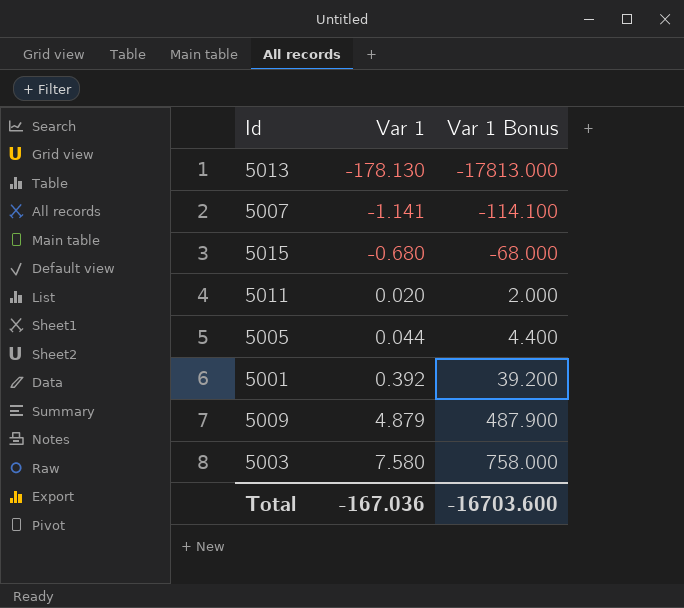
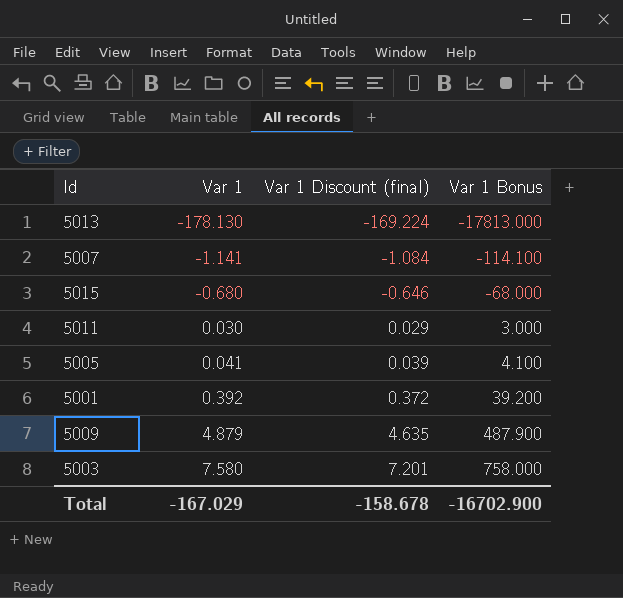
column Var 1 Discount (final) | formula: none -> [Var 1] * 0.95
5011 | Var 1: 0.020 -> 0.030
5011 | Var 1 Bonus: 2.000 -> 3.000
5005 | Var 1: 0.044 -> 0.041
5005 | Var 1 Bonus: 4.400 -> 4.100
Total | Var 1: -167.036 -> -167.029
Total | Var 1 Bonus: -16703.600 -> -16702.900

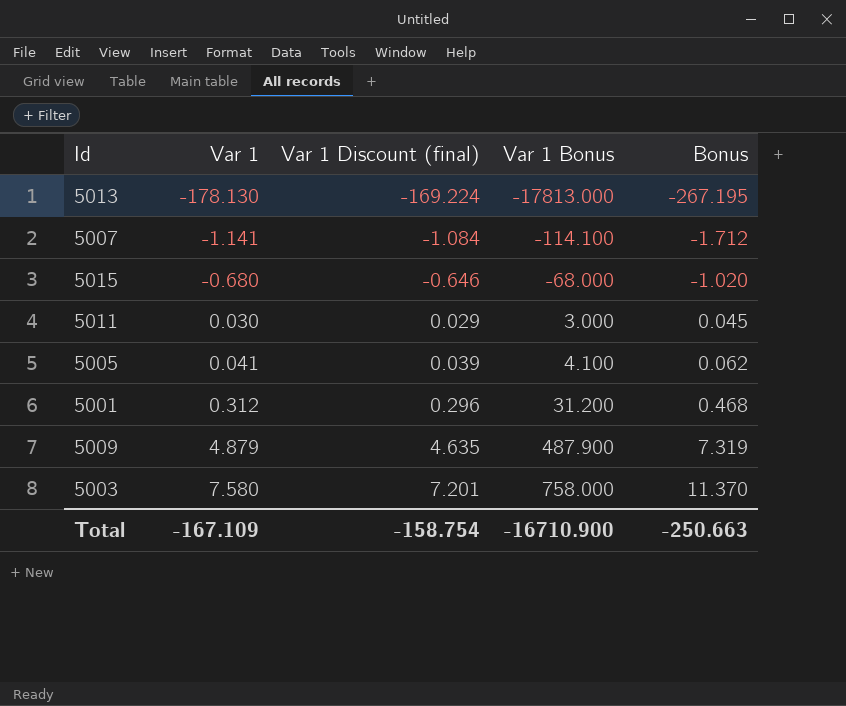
column Bonus | formula: none -> [Var 1] * 1.5
5001 | Var 1: 0.392 -> 0.312
5001 | Var 1 Discount (final): 0.372 -> 0.296
5001 | Var 1 Bonus: 39.200 -> 31.200
Total | Var 1: -167.029 -> -167.109
Total | Var 1 Discount (final): -158.678 -> -158.754
Total | Var 1 Bonus: -16702.900 -> -16710.900

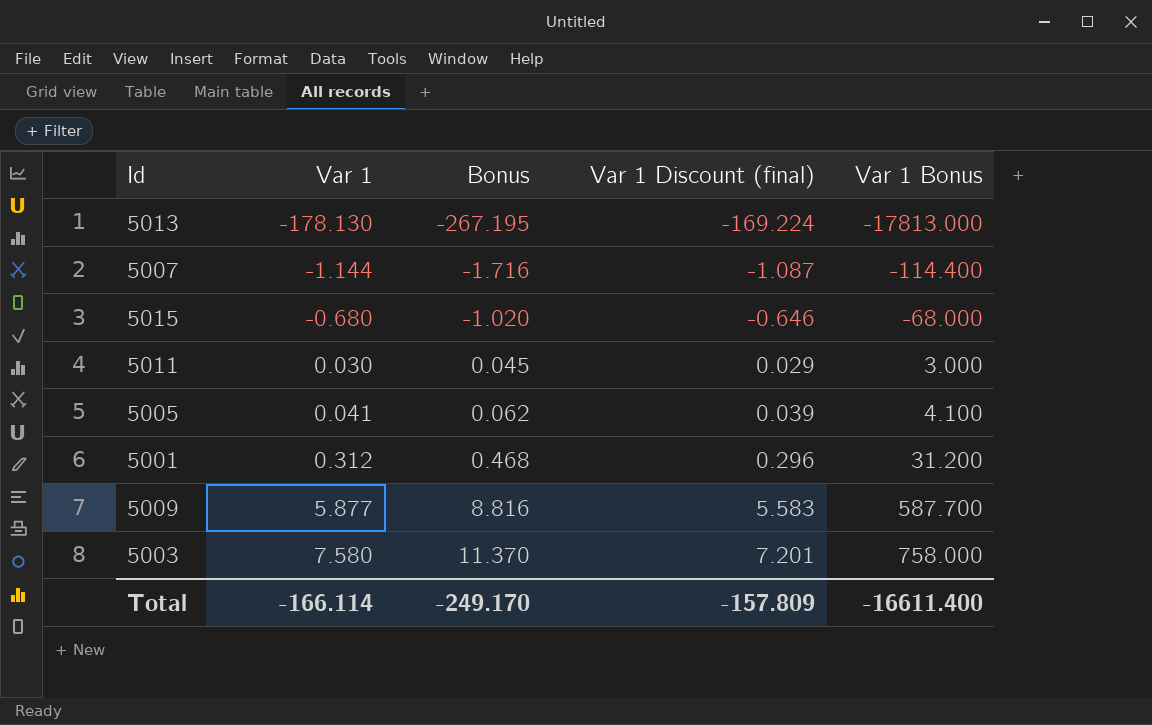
column Bonus | position: 5 -> 3
5007 | Var 1: -1.141 -> -1.144
5007 | Bonus: -1.712 -> -1.716
5007 | Var 1 Discount (final): -1.084 -> -1.087
5007 | Var 1 Bonus: -114.100 -> -114.400
5009 | Var 1: 4.879 -> 5.877
5009 | Bonus: 7.319 -> 8.816
5009 | Var 1 Discount (final): 4.635 -> 5.583
5009 | Var 1 Bonus: 487.900 -> 587.700
Total | Var 1: -167.109 -> -166.114
Total | Bonus: -250.663 -> -249.170
Total | Var 1 Discount (final): -158.754 -> -157.809
Total | Var 1 Bonus: -16710.900 -> -16611.400

